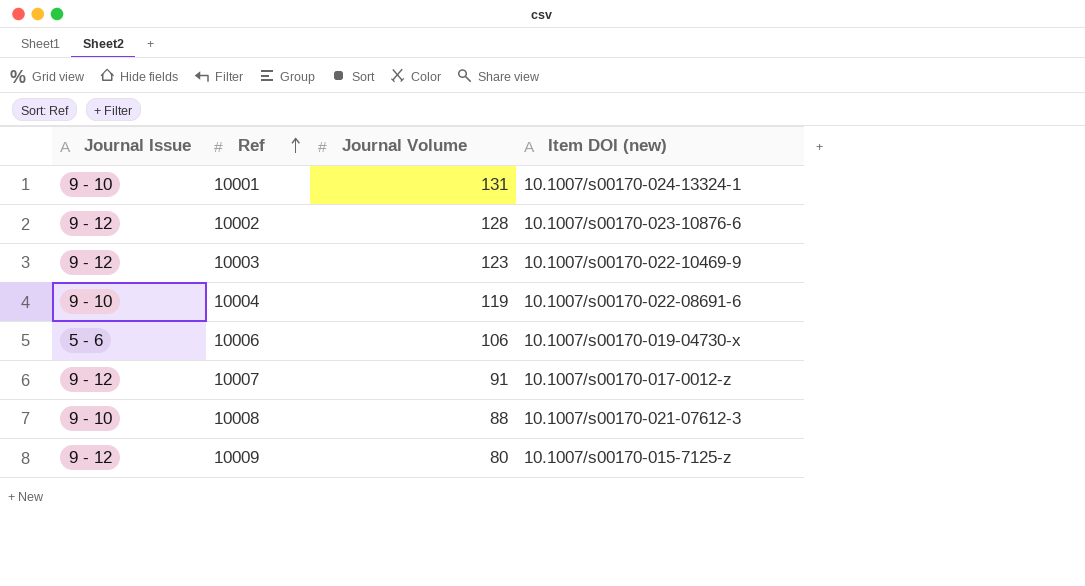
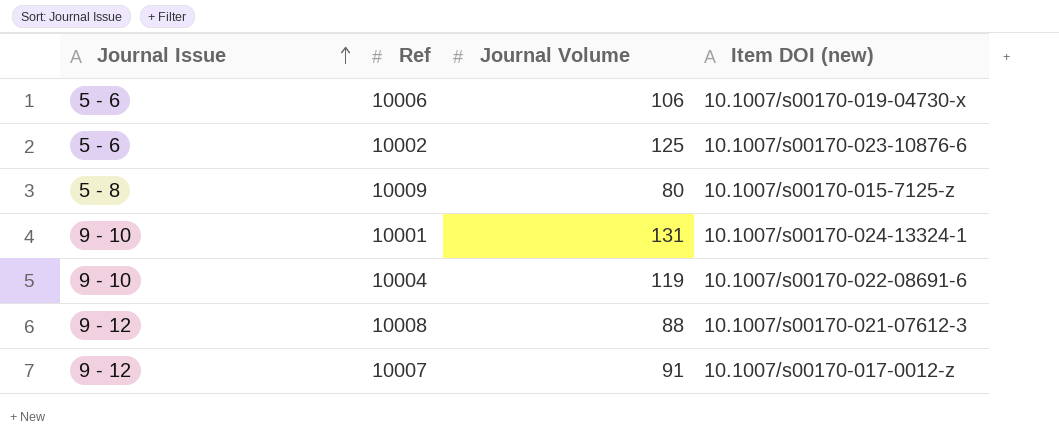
row order: Ref ascending -> Journal Issue ascending
row 10003: 9 - 12 | 123 | 10.1007/s00170-022-10469-9 -> none
10002 | Journal Issue: 9 - 12 -> 5 - 6
10002 | Journal Volume: 128 -> 125
10009 | Journal Issue: 9 - 12 -> 5 - 8
10008 | Journal Issue: 9 - 10 -> 9 - 12

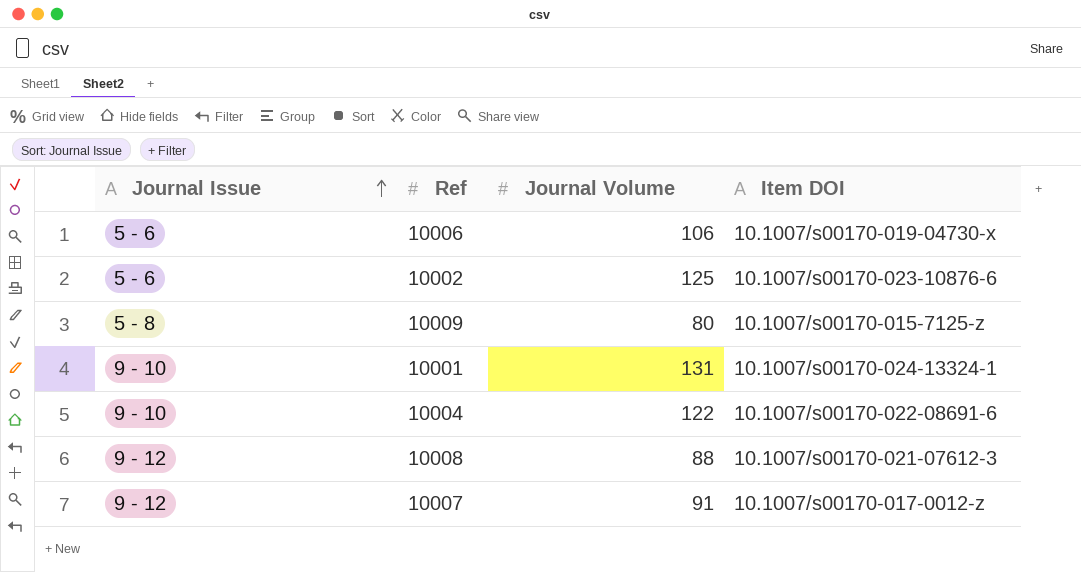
column name: Item DOI (new) -> Item DOI
10004 | Journal Volume: 119 -> 122

